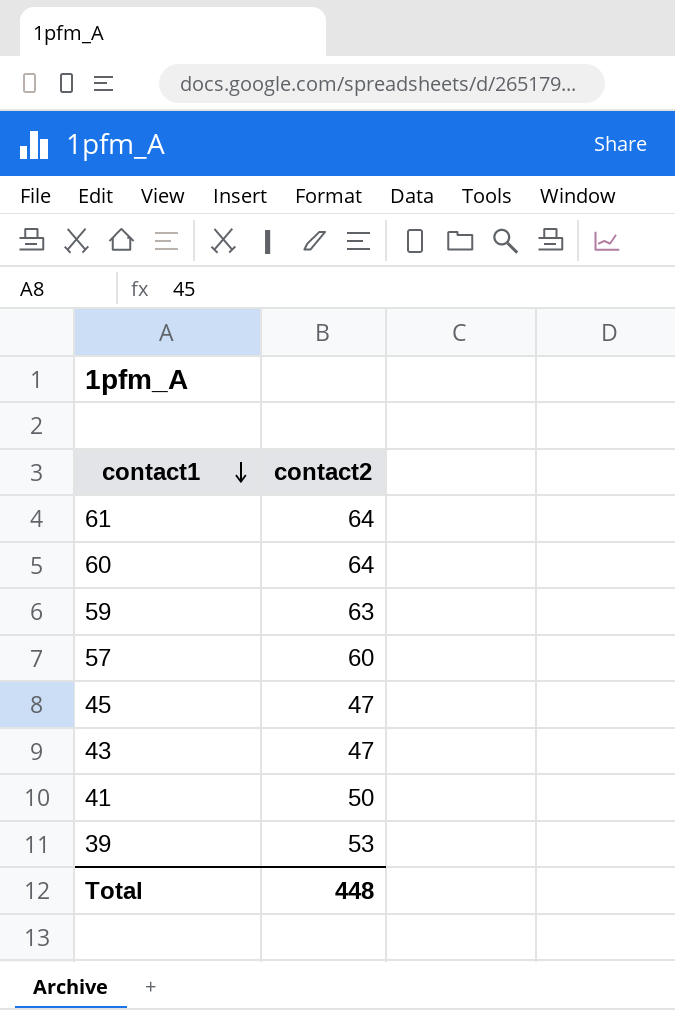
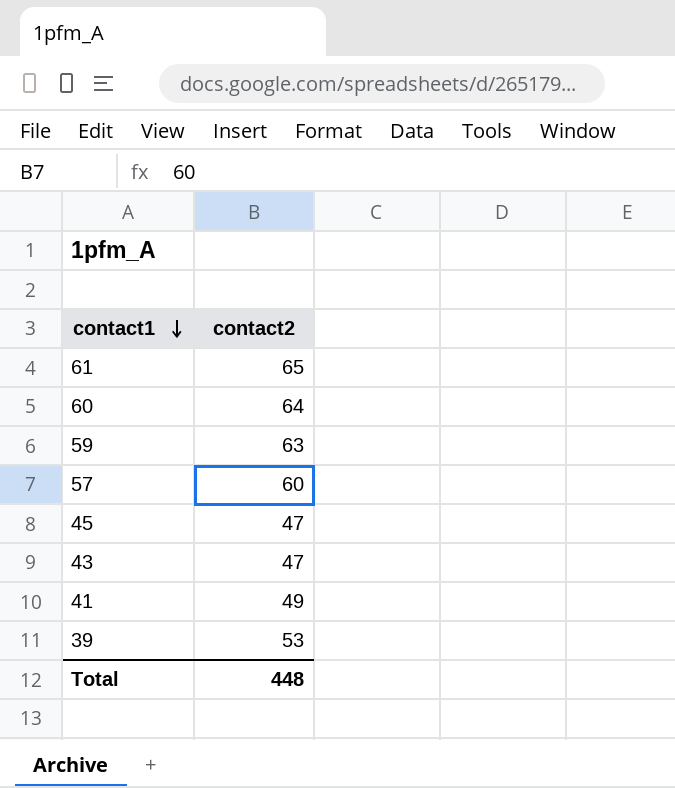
61 | contact2: 64 -> 65
41 | contact2: 50 -> 49

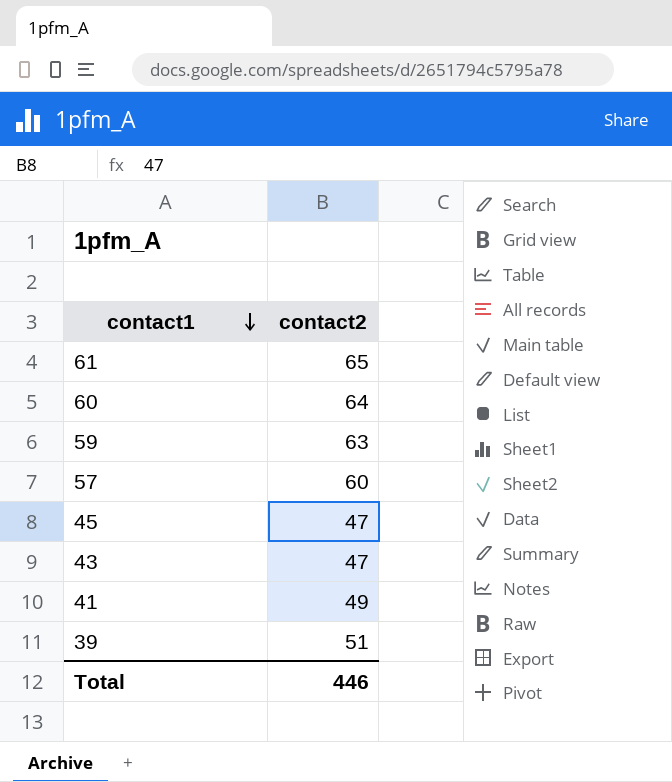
39 | contact2: 53 -> 51
Total | contact2: 448 -> 446

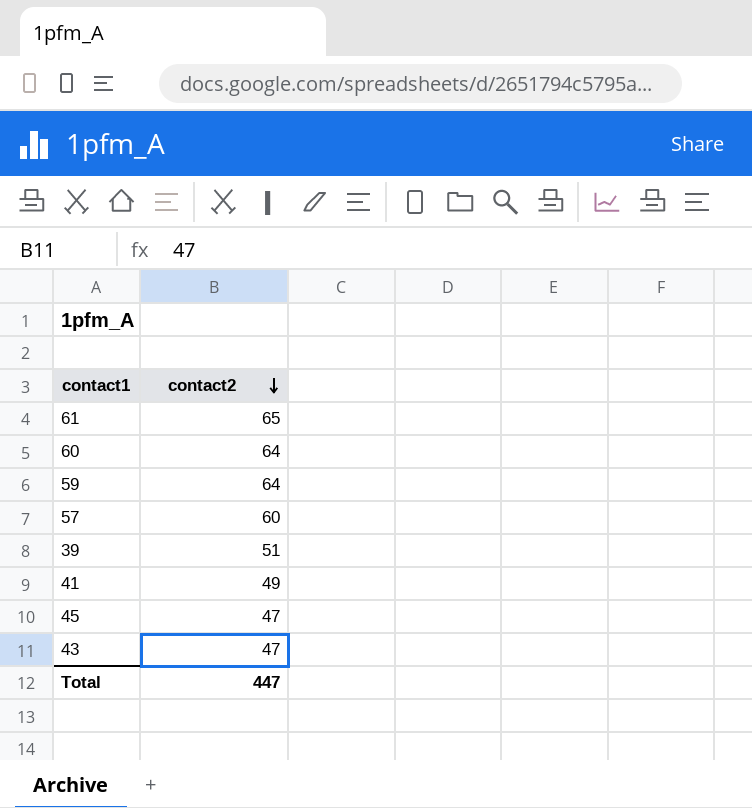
row order: contact1 descending -> contact2 descending
59 | contact2: 63 -> 64
Total | contact2: 446 -> 447

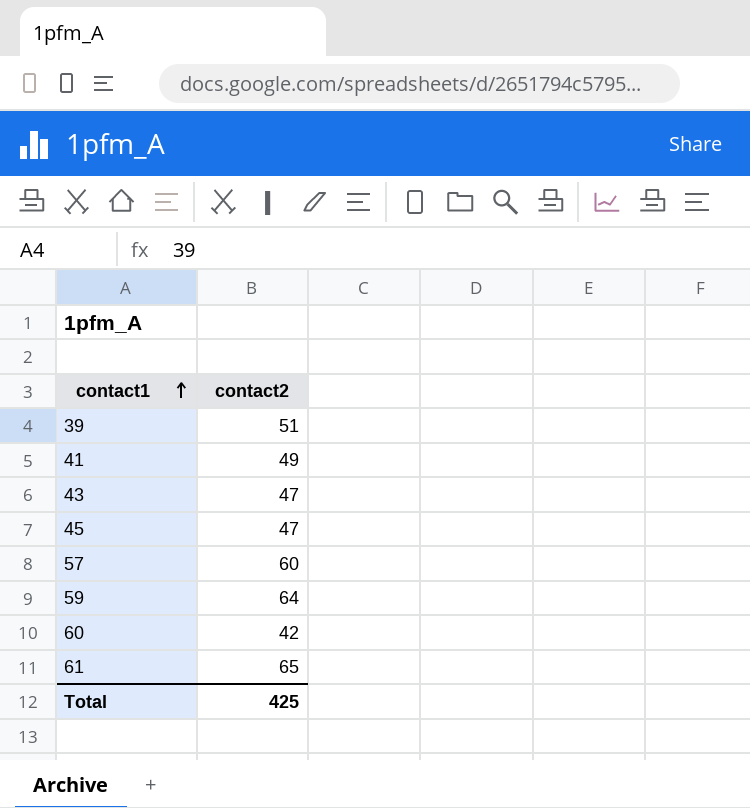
row order: contact2 descending -> contact1 ascending
60 | contact2: 64 -> 42
Total | contact2: 447 -> 425

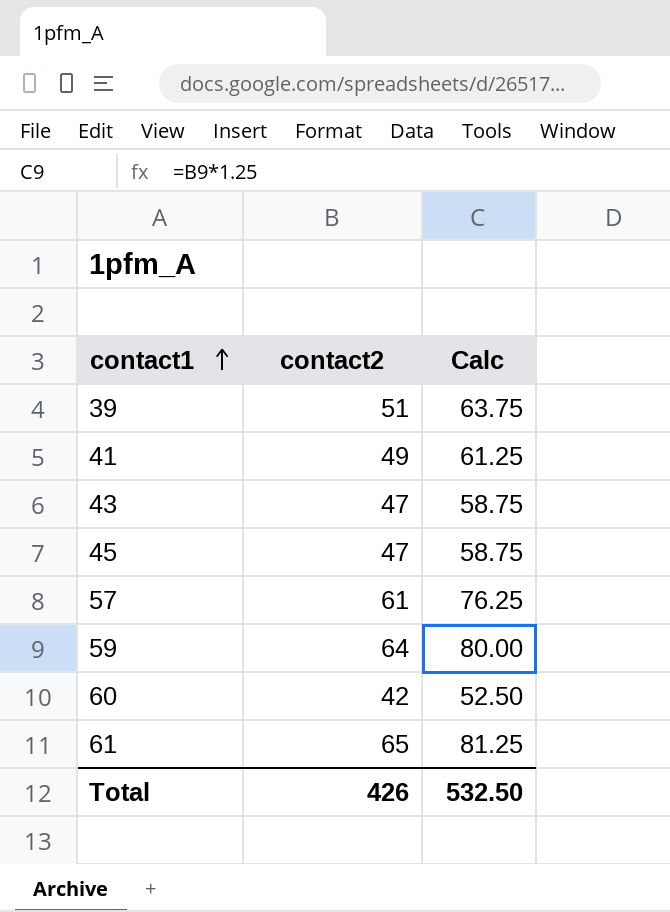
column Calc | formula: none -> [contact2] * 1.25
57 | contact2: 60 -> 61
Total | contact2: 425 -> 426

